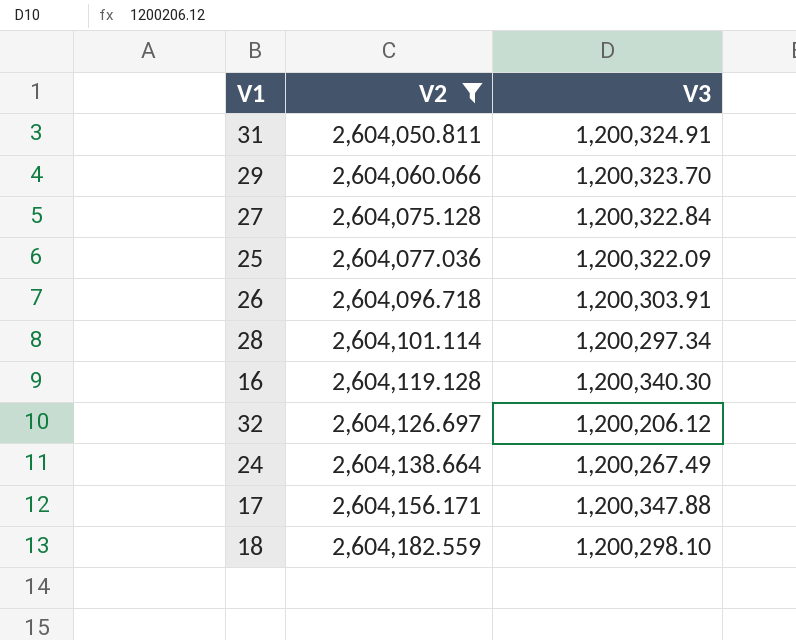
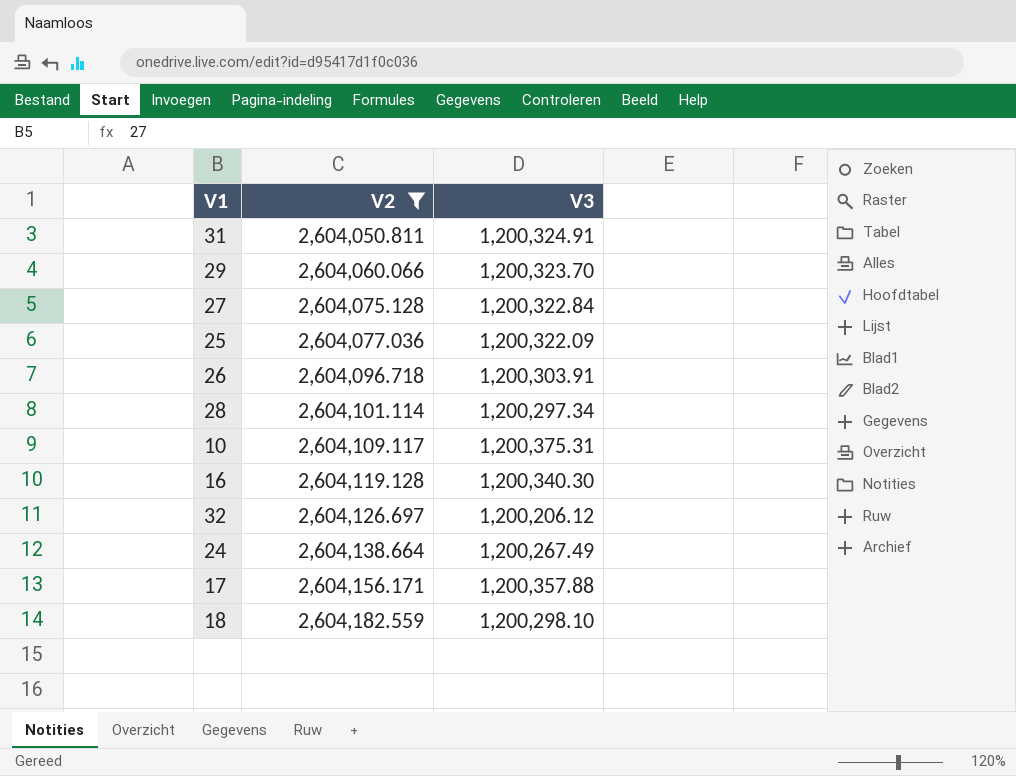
row 10: none -> 2,604,109.117 | 1,200,375.31
17 | V3: 1,200,347.88 -> 1,200,357.88

